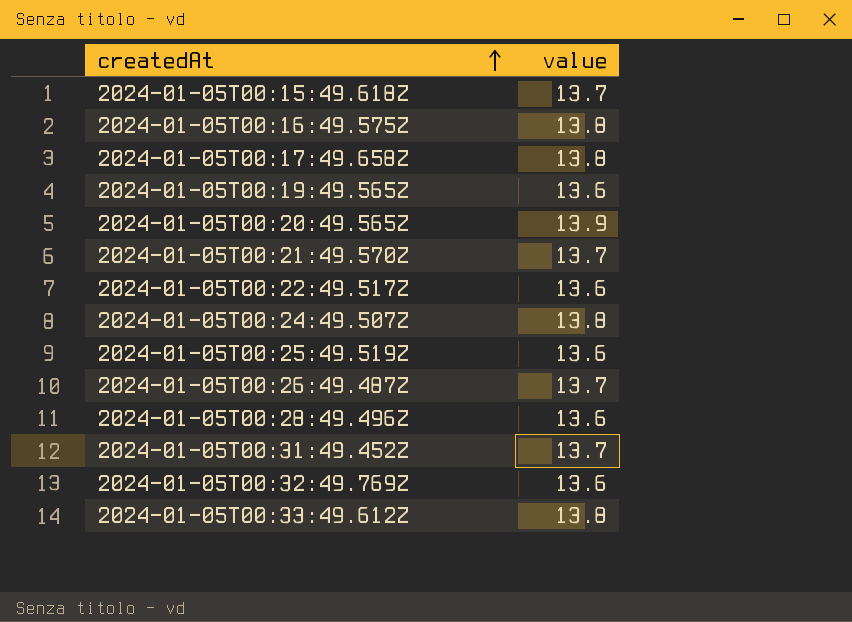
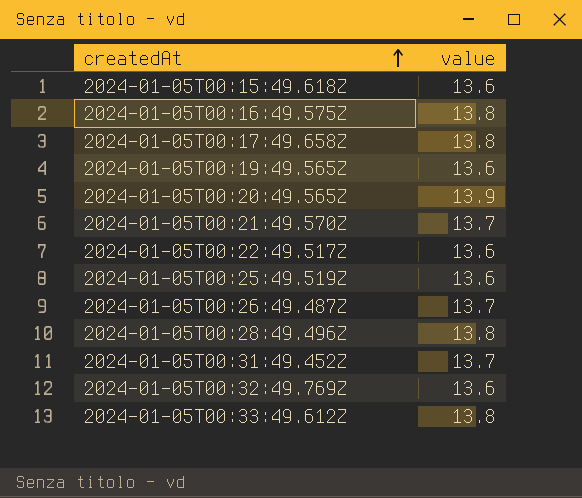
row 2024-01-05T00:24:49.507Z: 13.8 -> none
2024-01-05T00:15:49.618Z | value: 13.7 -> 13.6
2024-01-05T00:28:49.496Z | value: 13.6 -> 13.8

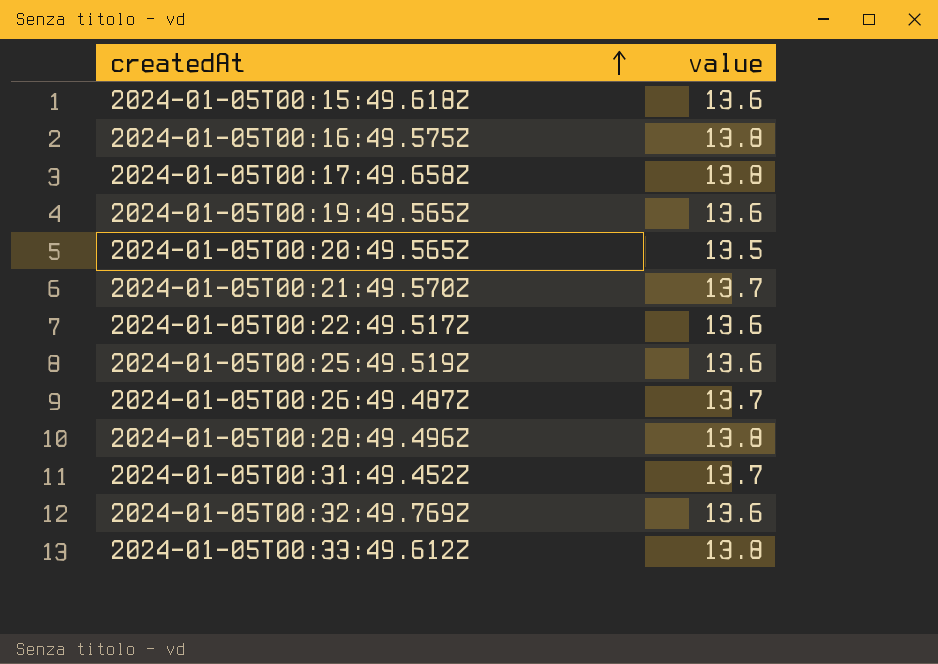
2024-01-05T00:20:49.565Z | value: 13.9 -> 13.5

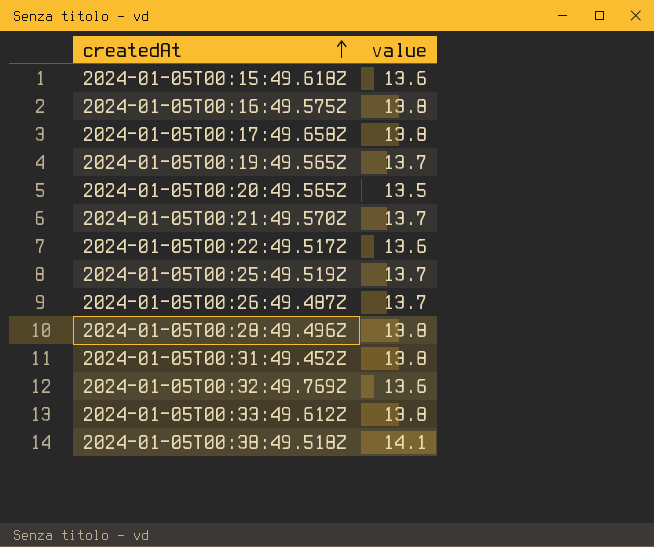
2024-01-05T00:19:49.565Z | value: 13.6 -> 13.7
2024-01-05T00:25:49.519Z | value: 13.6 -> 13.7
2024-01-05T00:31:49.452Z | value: 13.7 -> 13.8
row 2024-01-05T00:38:49.518Z: none -> 14.1

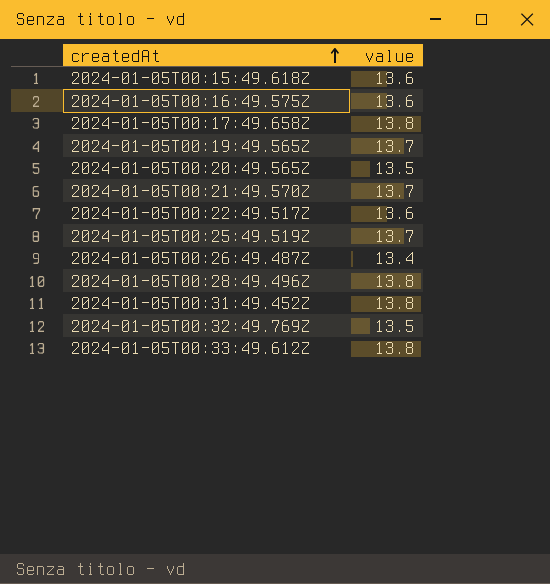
row 2024-01-05T00:38:49.518Z: 14.1 -> none
2024-01-05T00:16:49.575Z | value: 13.8 -> 13.6
2024-01-05T00:26:49.487Z | value: 13.7 -> 13.4
2024-01-05T00:32:49.769Z | value: 13.6 -> 13.5

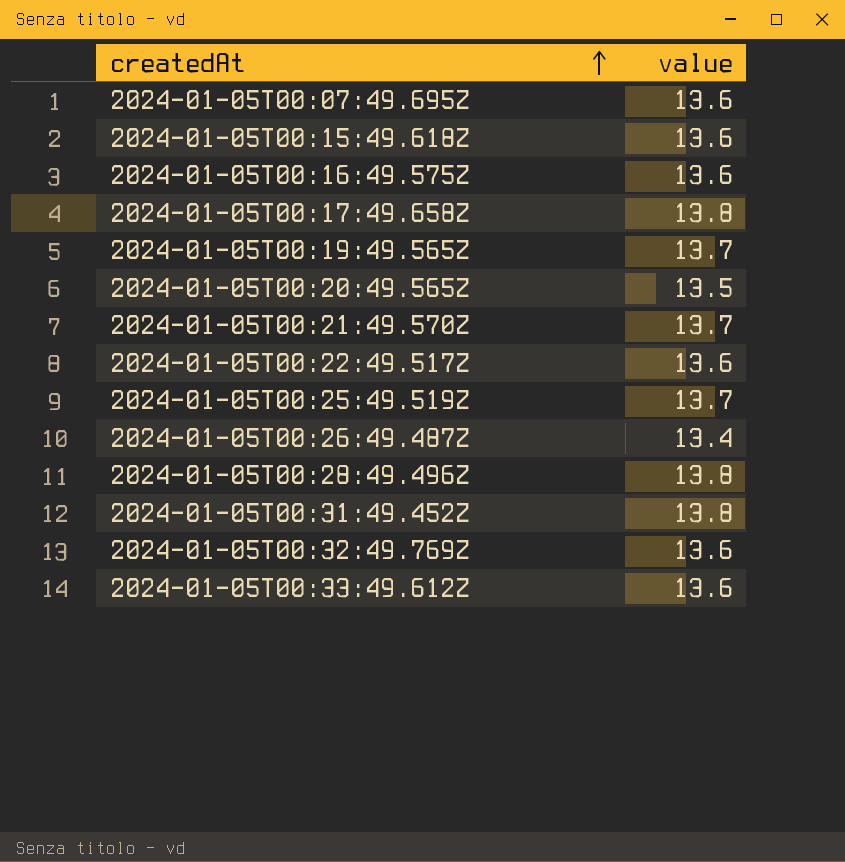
row 2024-01-05T00:07:49.695Z: none -> 13.6
2024-01-05T00:32:49.769Z | value: 13.5 -> 13.6
2024-01-05T00:33:49.612Z | value: 13.8 -> 13.6

